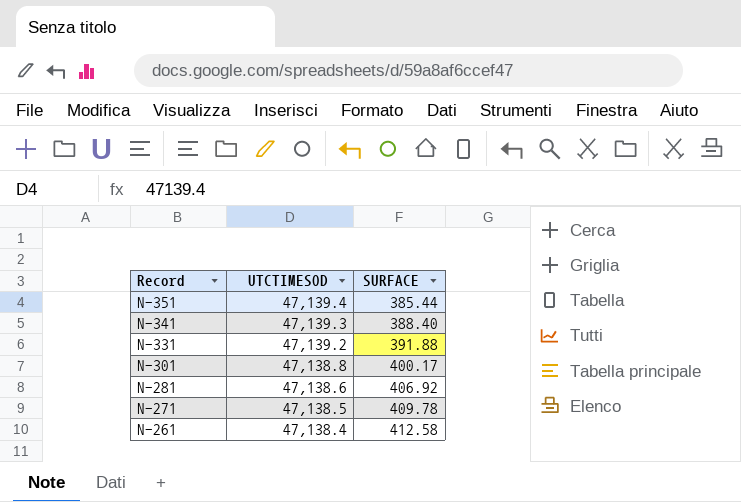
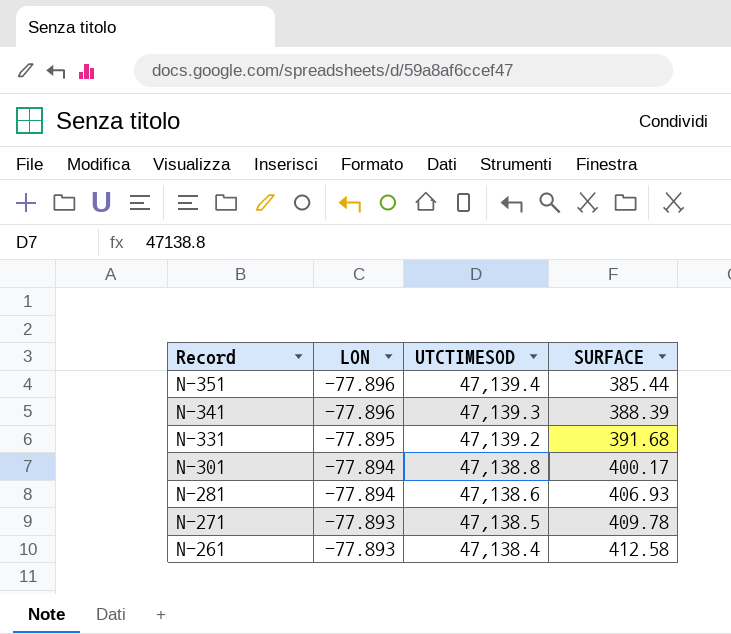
column LON | position: none -> 2
N-341 | SURFACE: 388.40 -> 388.39
N-331 | SURFACE: 391.88 -> 391.68
N-281 | SURFACE: 406.92 -> 406.93

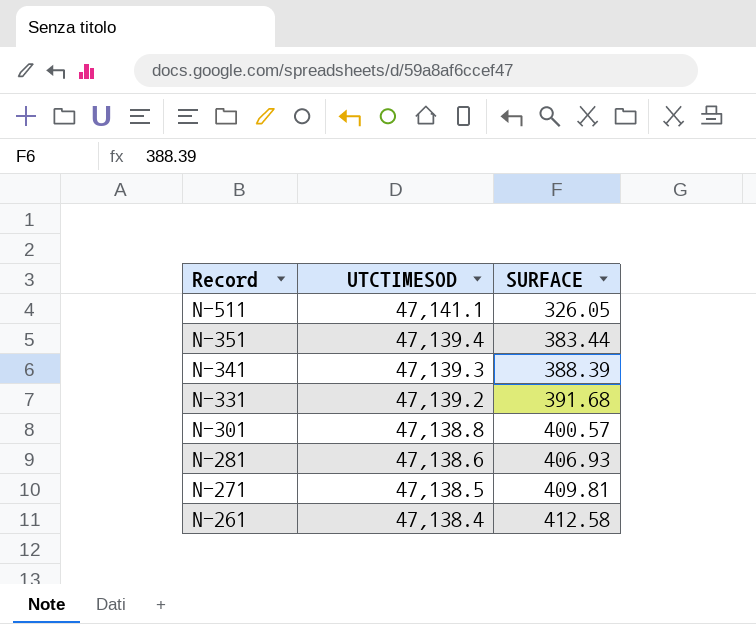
column LON | position: 2 -> none
row N-511: none -> 47,141.1 | 326.05
N-351 | SURFACE: 385.44 -> 383.44
N-301 | SURFACE: 400.17 -> 400.57
N-271 | SURFACE: 409.78 -> 409.81

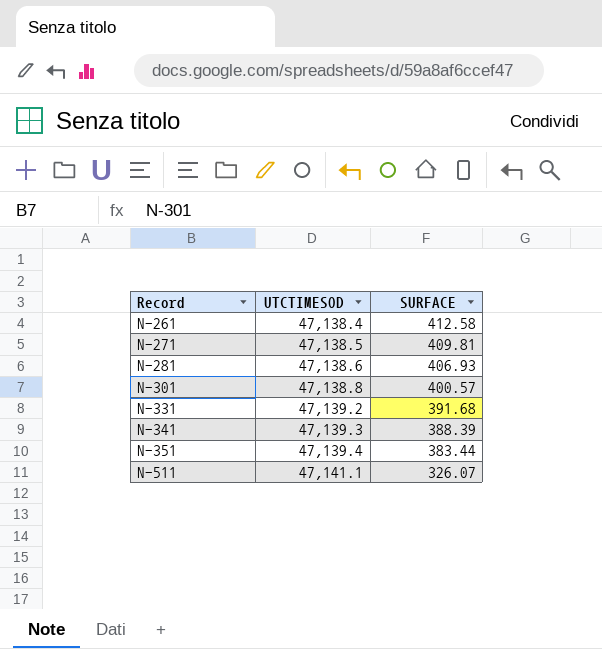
row order: Record descending -> Record ascending
N-511 | SURFACE: 326.05 -> 326.07

